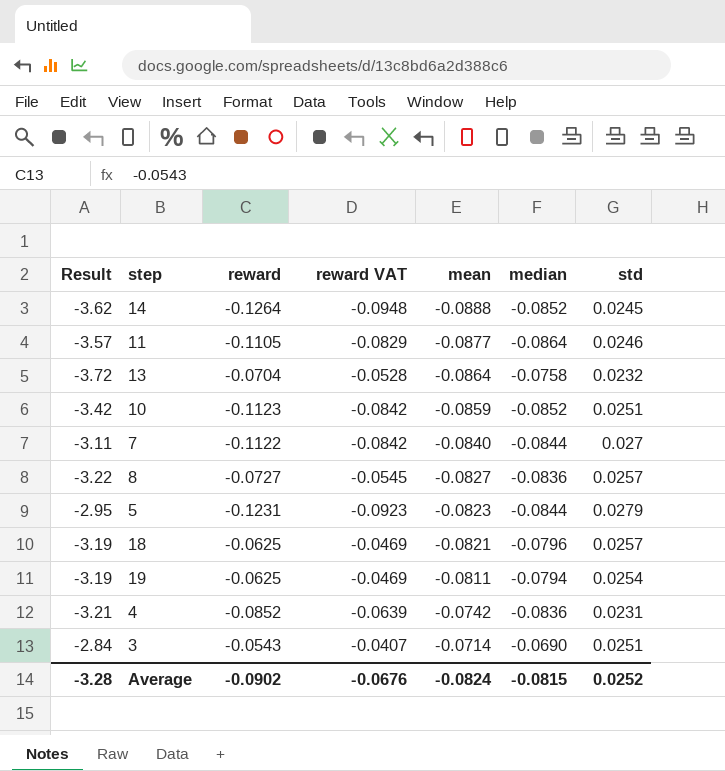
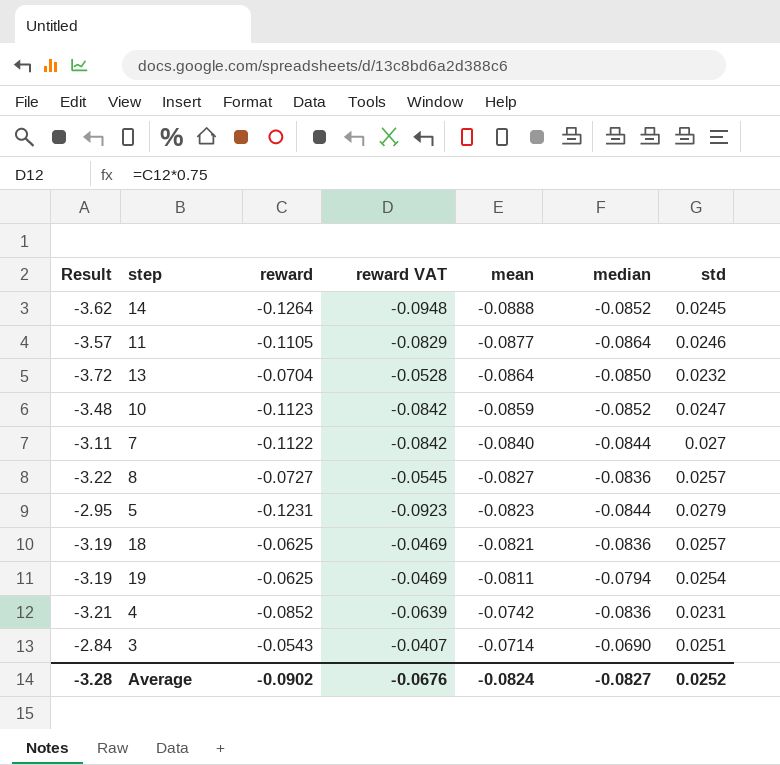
13 | median: -0.0758 -> -0.0850
10 | Result: -3.42 -> -3.48
10 | std: 0.0251 -> 0.0247
18 | median: -0.0796 -> -0.0836
Average | median: -0.0815 -> -0.0827

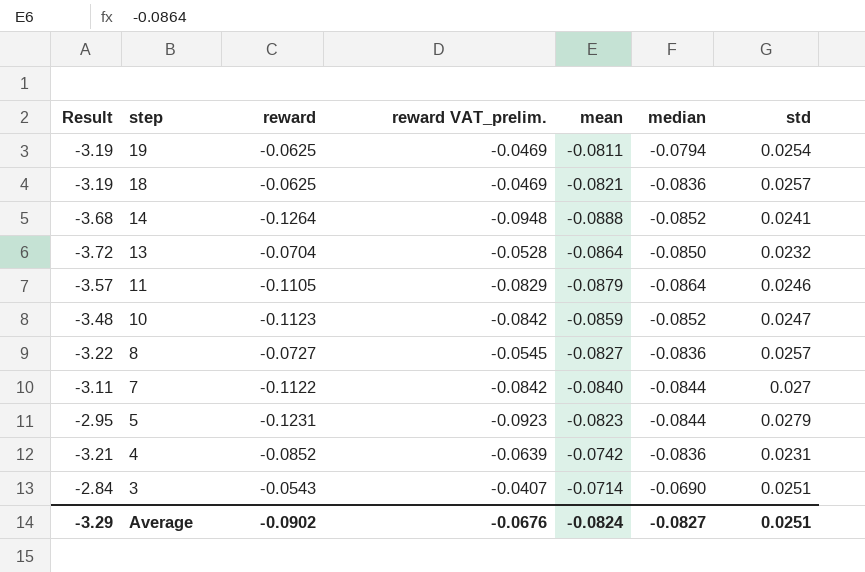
row order: mean ascending -> step descending
column name: reward VAT -> reward VAT_prelim.
14 | Result: -3.62 -> -3.68
14 | std: 0.0245 -> 0.0241
11 | mean: -0.0877 -> -0.0879
Average | Result: -3.28 -> -3.29
Average | std: 0.0252 -> 0.0251

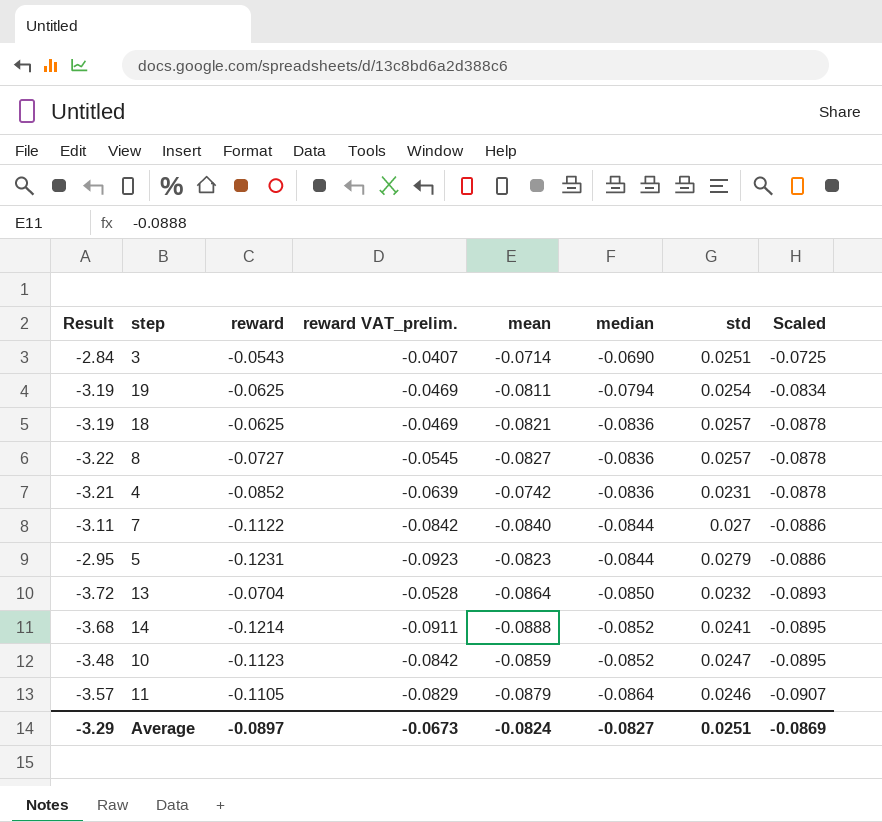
row order: step descending -> median descending
column Scaled | formula: none -> [median] * 1.05
14 | reward: -0.1264 -> -0.1214
14 | reward VAT_prelim.: -0.0948 -> -0.0911
Average | reward: -0.0902 -> -0.0897
Average | reward VAT_prelim.: -0.0676 -> -0.0673

